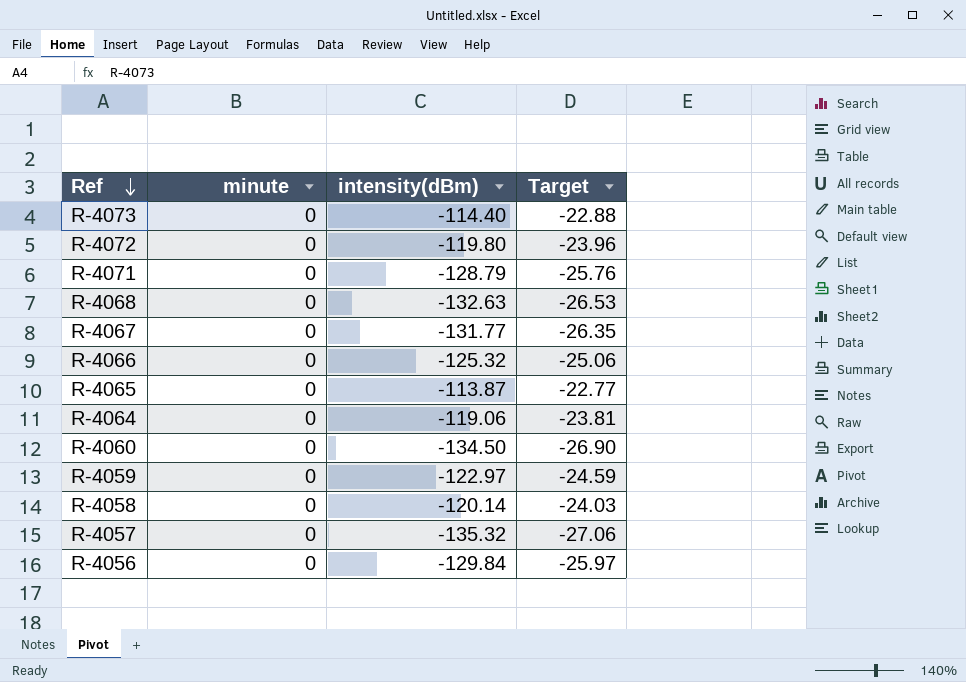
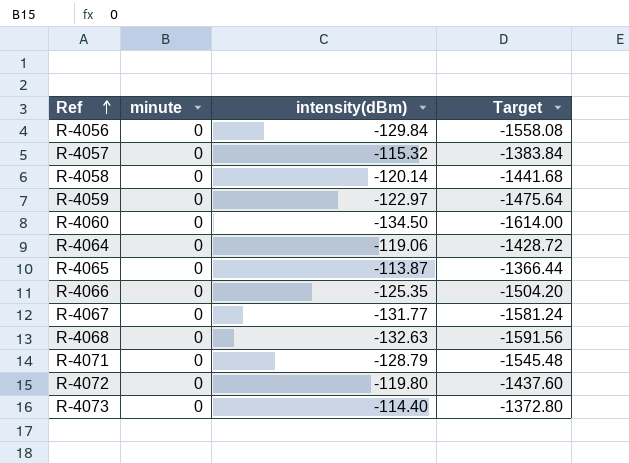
row order: Ref descending -> Ref ascending
column Target | formula: [intensity(dBm)] * 0.2 -> [intensity(dBm)] * 12
R-4057 | intensity(dBm): -135.32 -> -115.32
R-4066 | intensity(dBm): -125.32 -> -125.35

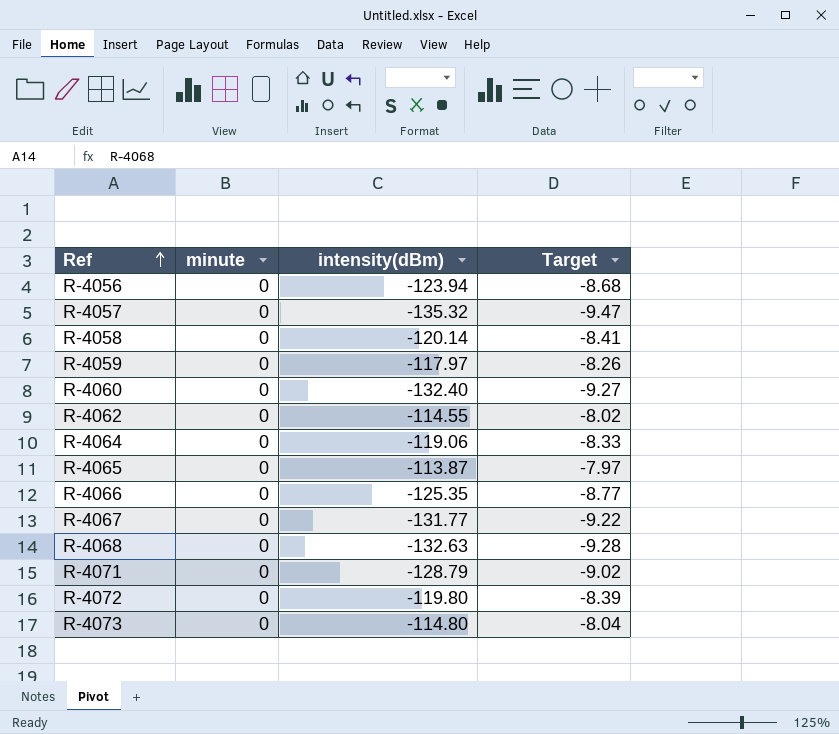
column Target | formula: [intensity(dBm)] * 12 -> [intensity(dBm)] * 0.07
R-4056 | intensity(dBm): -129.84 -> -123.94
R-4057 | intensity(dBm): -115.32 -> -135.32
R-4059 | intensity(dBm): -122.97 -> -117.97
R-4060 | intensity(dBm): -134.50 -> -132.40
row R-4062: none -> 0 | -114.55 | -8.02
R-4073 | intensity(dBm): -114.40 -> -114.80

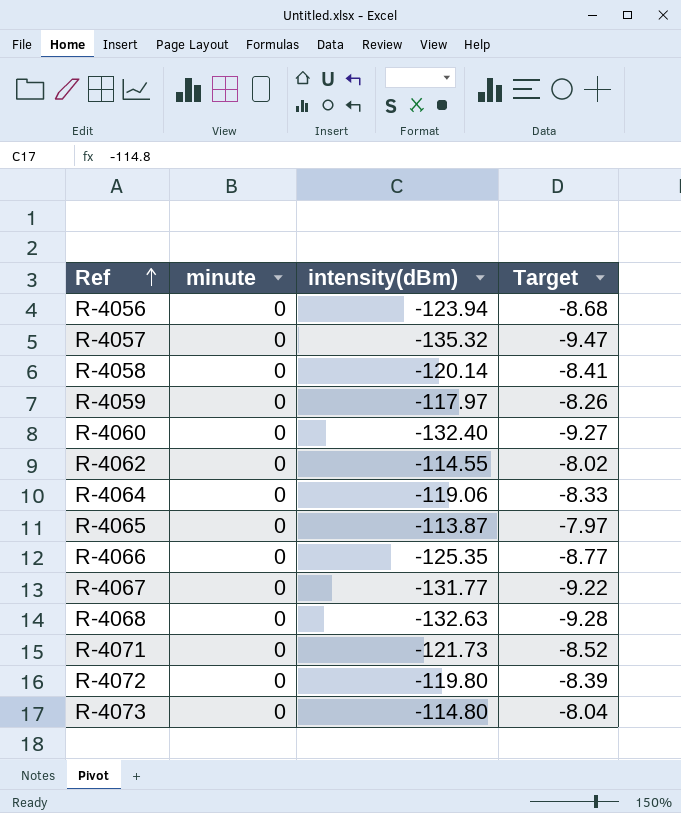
R-4071 | intensity(dBm): -128.79 -> -121.73
R-4071 | Target: -9.02 -> -8.52

